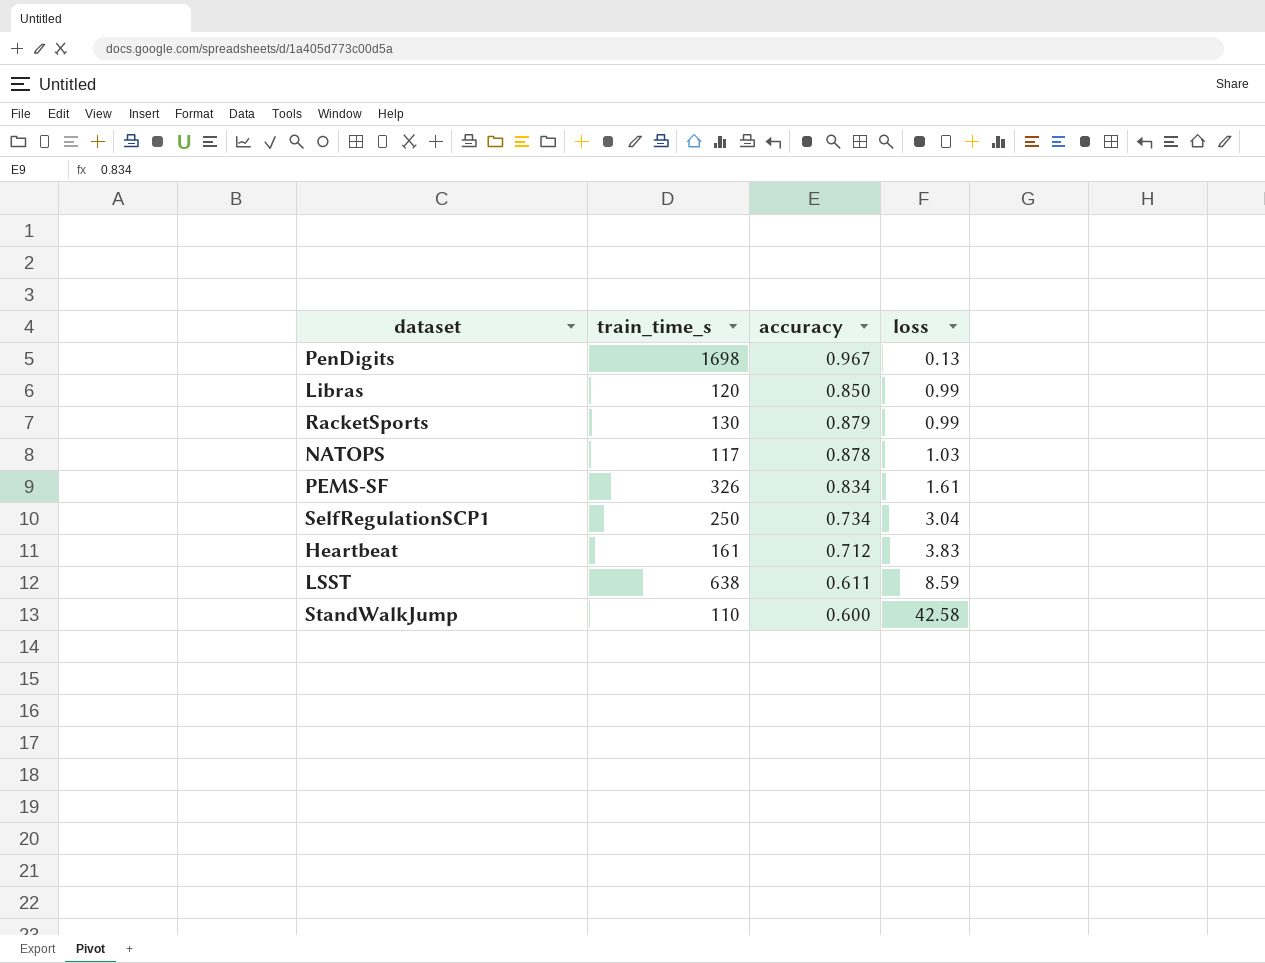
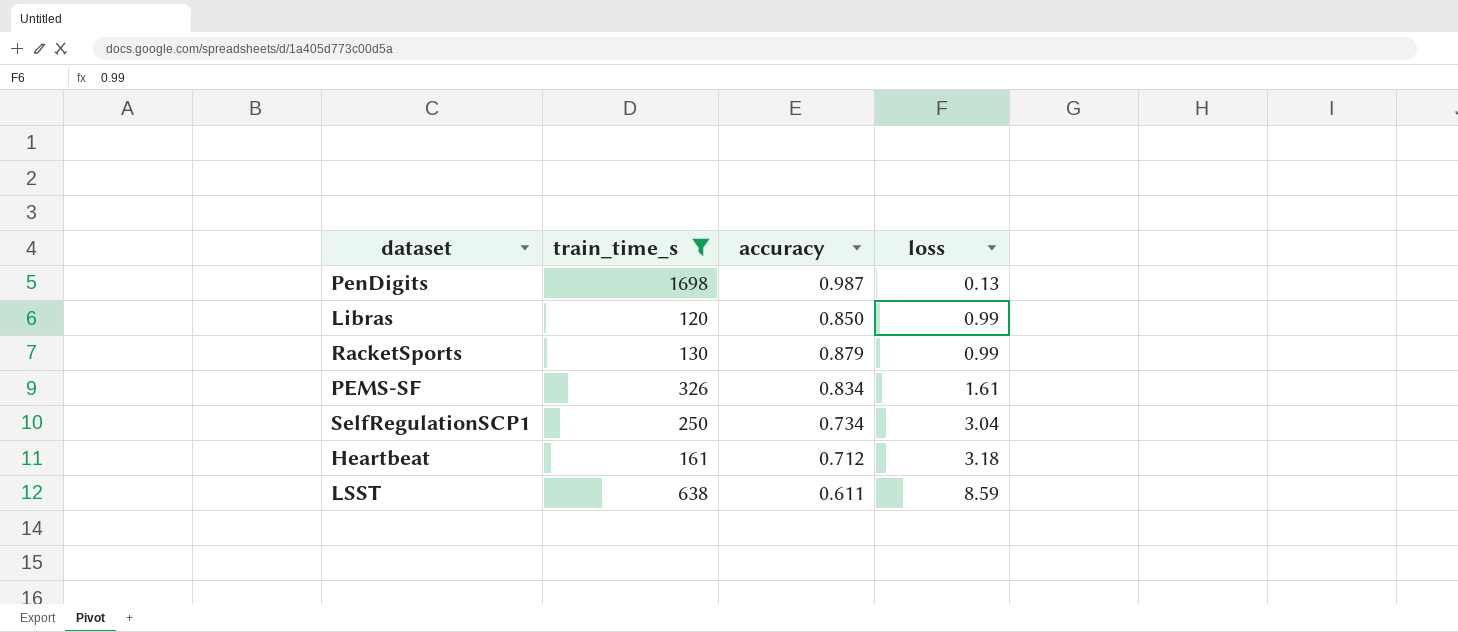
filter: none -> train_time_s >= 120
PenDigits | accuracy: 0.967 -> 0.987
Heartbeat | loss: 3.83 -> 3.18

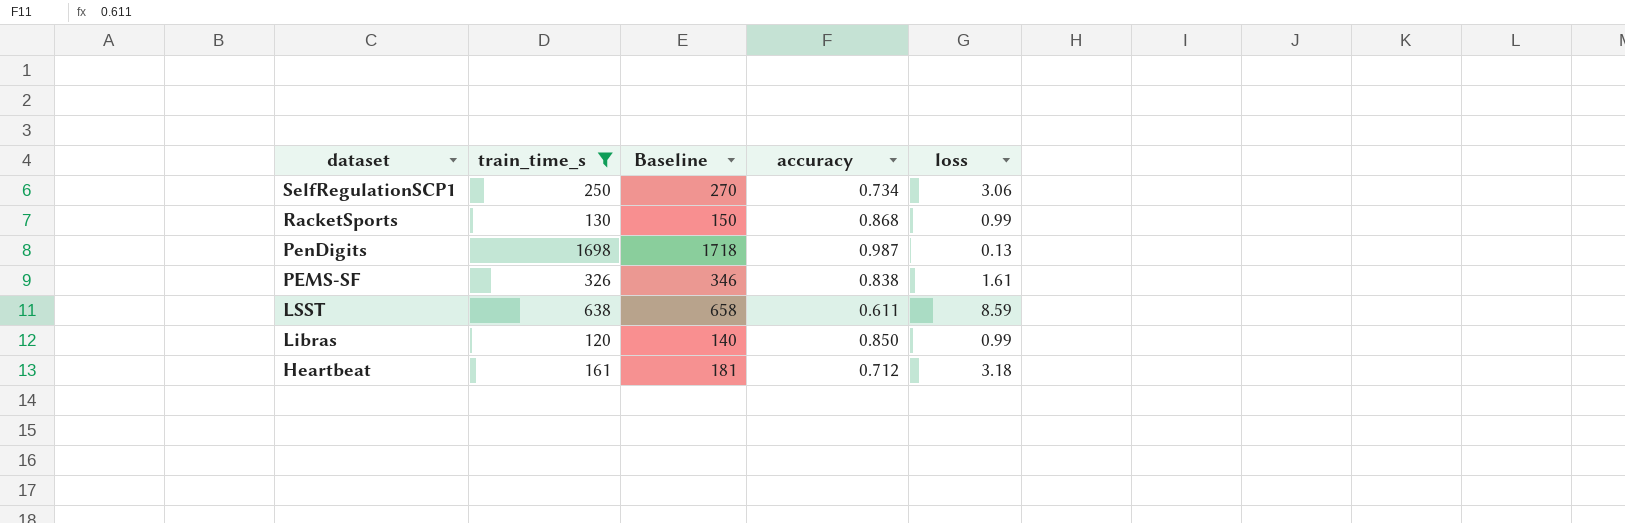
row order: loss ascending -> dataset descending
column Baseline | formula: none -> [train_time_s] + 20
SelfRegulationSCP1 | loss: 3.04 -> 3.06
RacketSports | accuracy: 0.879 -> 0.868
PEMS-SF | accuracy: 0.834 -> 0.838

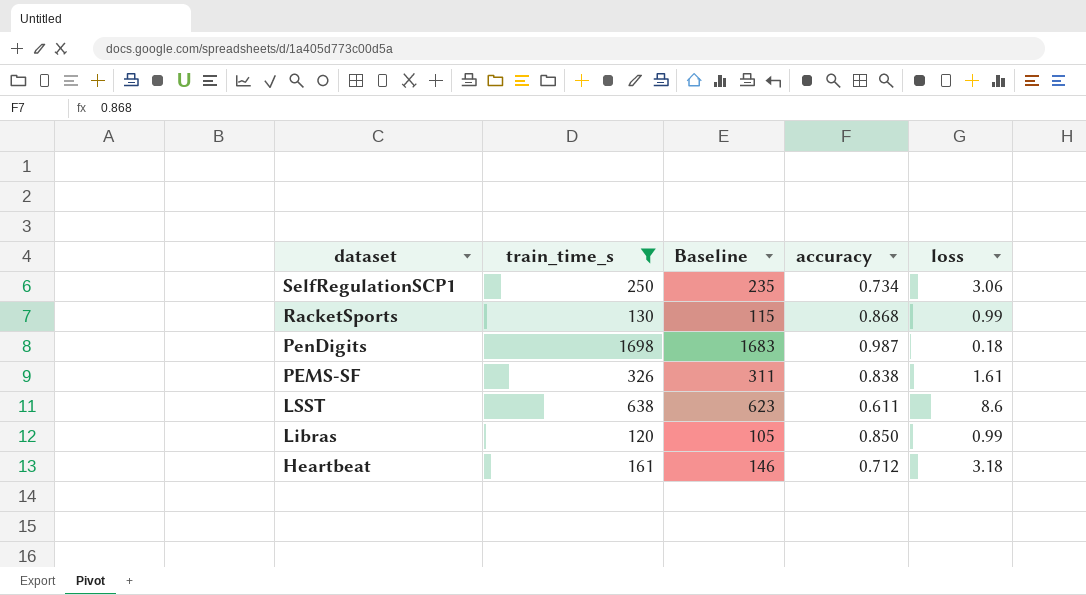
column Baseline | formula: [train_time_s] + 20 -> [train_time_s] - 15
PenDigits | loss: 0.13 -> 0.18
LSST | loss: 8.59 -> 8.6

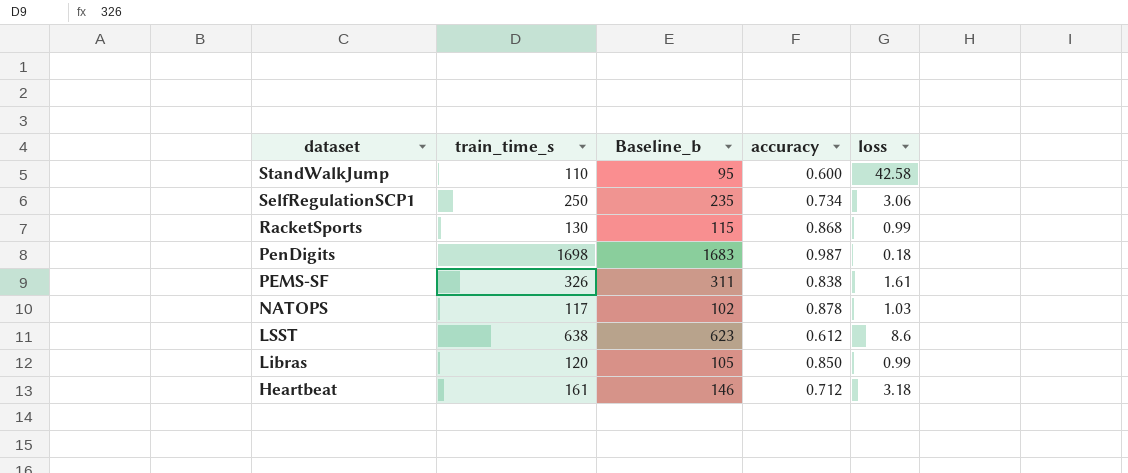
filter: train_time_s >= 120 -> none
column name: Baseline -> Baseline_b
LSST | accuracy: 0.611 -> 0.612

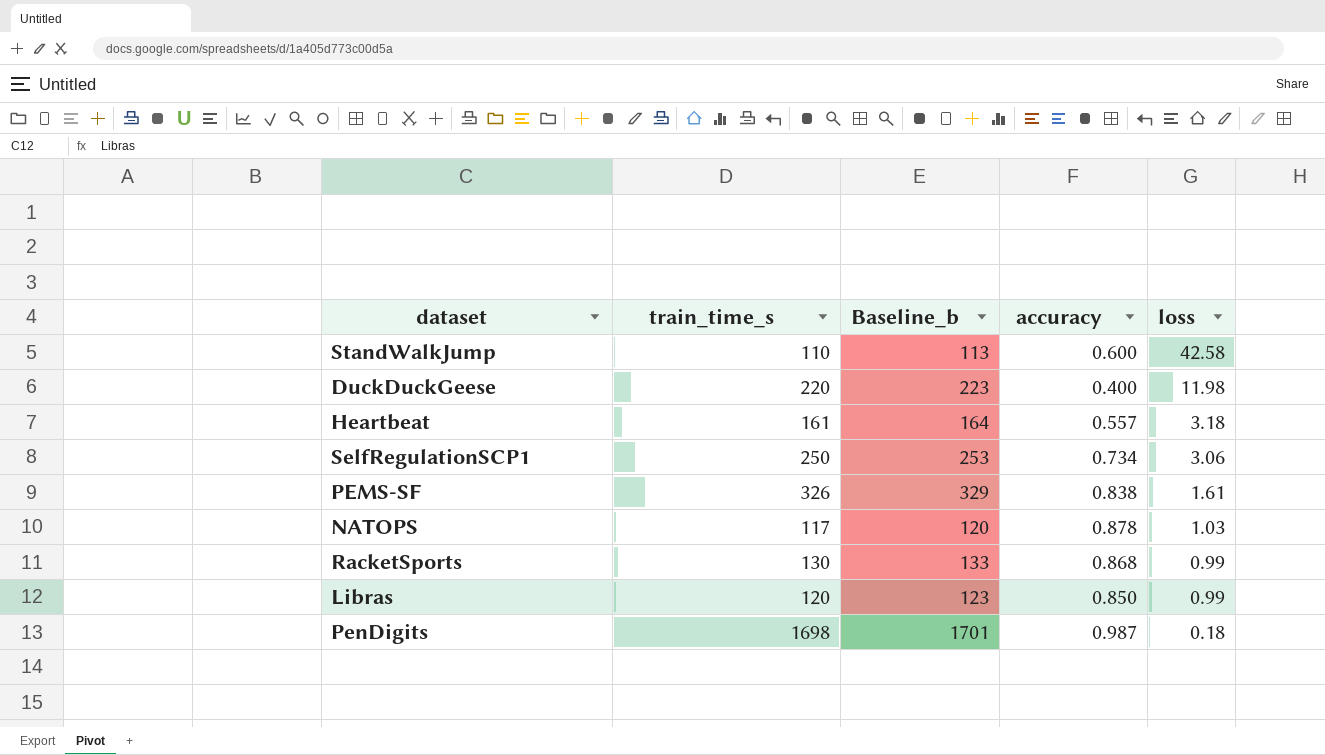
row order: dataset descending -> loss descending
column Baseline_b | formula: [train_time_s] - 15 -> [train_time_s] + 3
row LSST: 638 | 623 | 0.612 | 8.6 -> none
row DuckDuckGeese: none -> 220 | 223 | 0.400 | 11.98
Heartbeat | accuracy: 0.712 -> 0.557

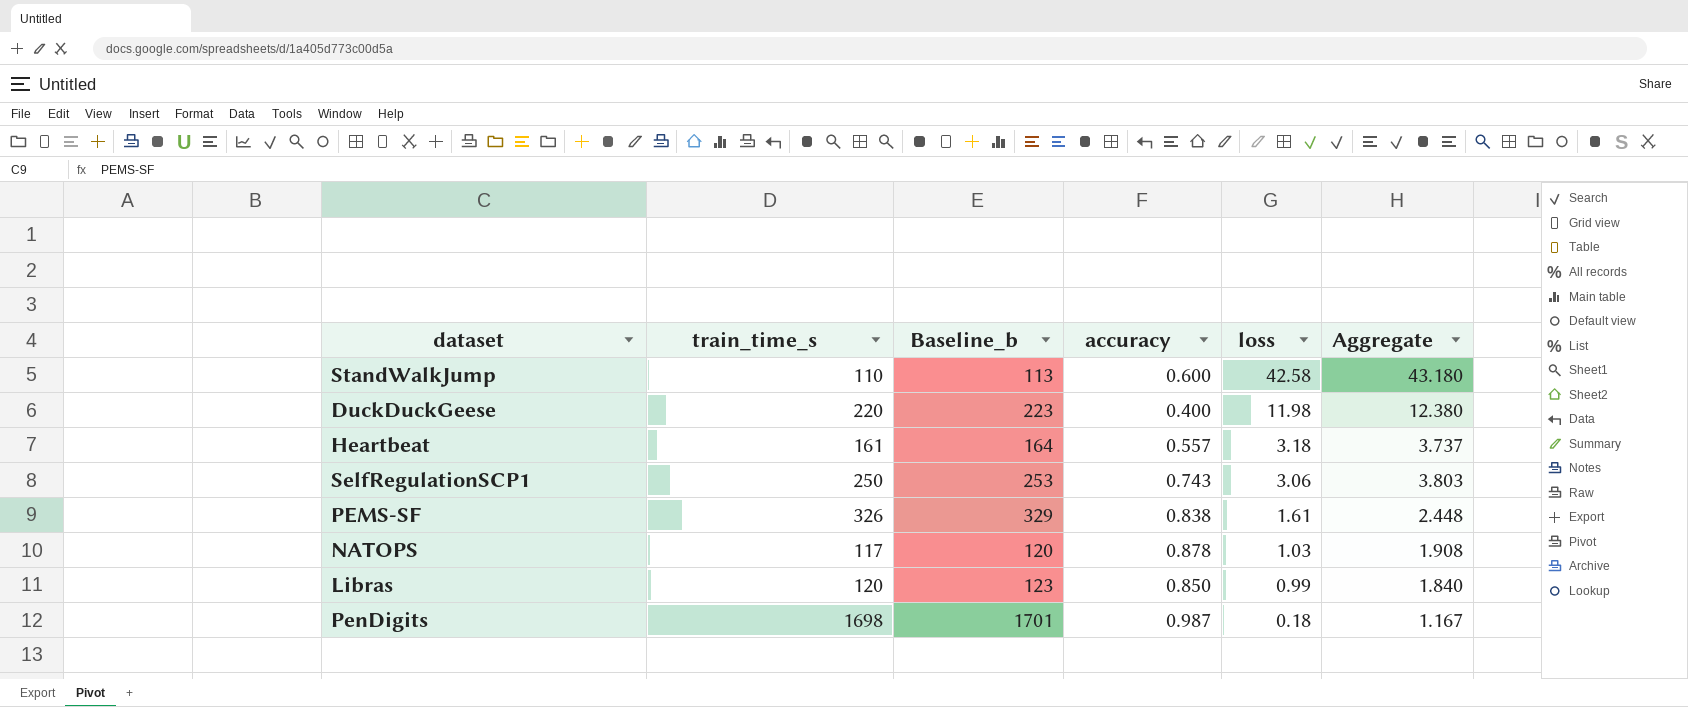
column Aggregate | formula: none -> [accuracy] + [loss]
row RacketSports: 130 | 133 | 0.868 | 0.99 -> none
SelfRegulationSCP1 | accuracy: 0.734 -> 0.743

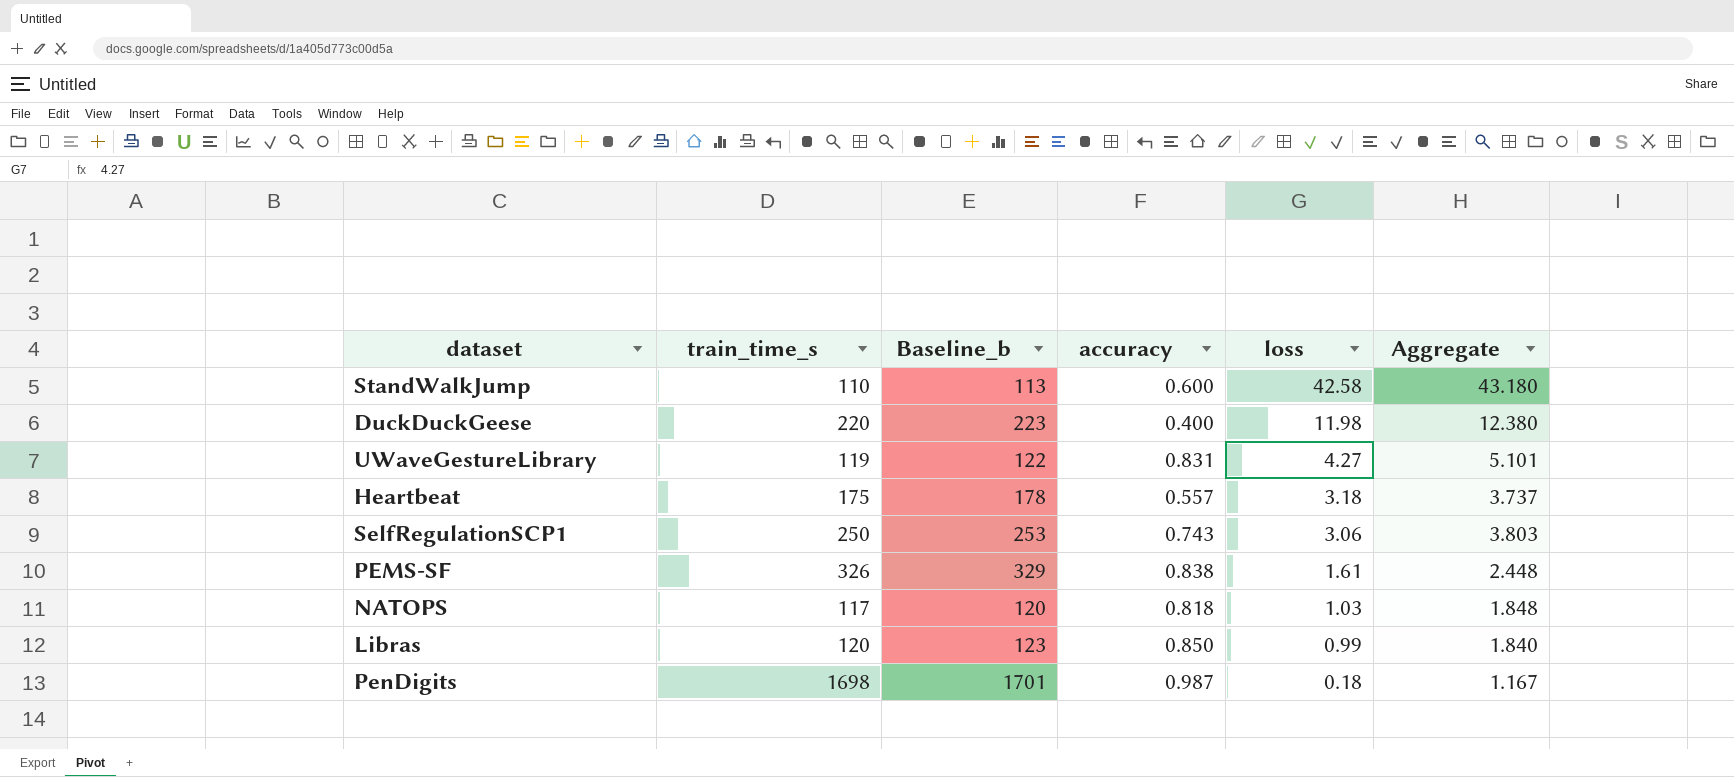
row UWaveGestureLibrary: none -> 119 | 122 | 0.831 | 4.27 | 5.101
Heartbeat | train_time_s: 161 -> 175
Heartbeat | Baseline_b: 164 -> 178
NATOPS | accuracy: 0.878 -> 0.818
NATOPS | Aggregate: 1.908 -> 1.848

